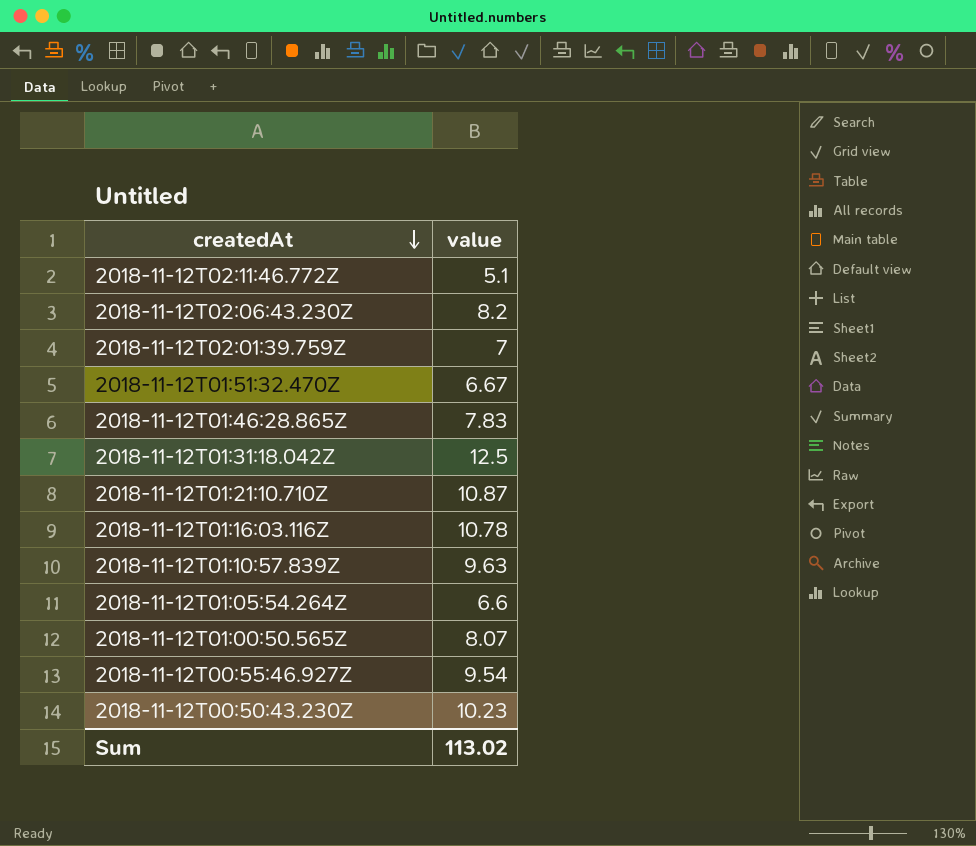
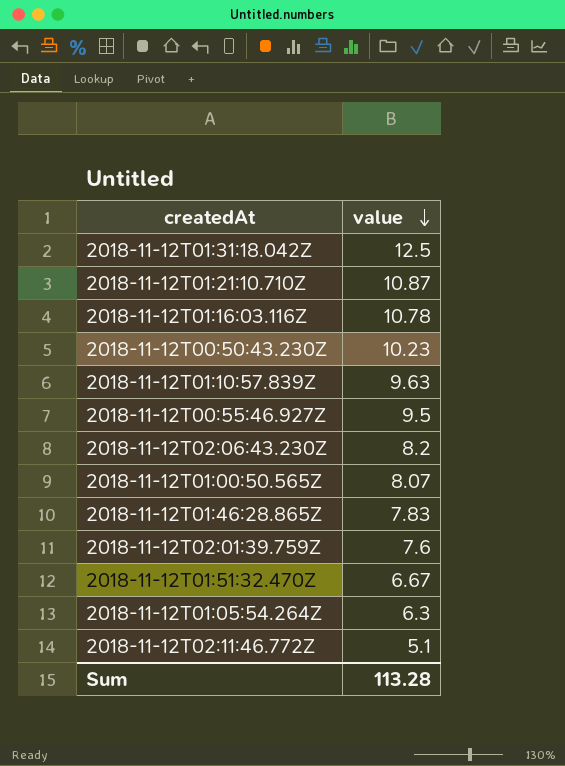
row order: createdAt descending -> value descending
2018-11-12T00:55:46.927Z | value: 9.54 -> 9.5
2018-11-12T02:01:39.759Z | value: 7 -> 7.6
2018-11-12T01:05:54.264Z | value: 6.6 -> 6.3
Sum | value: 113.02 -> 113.28

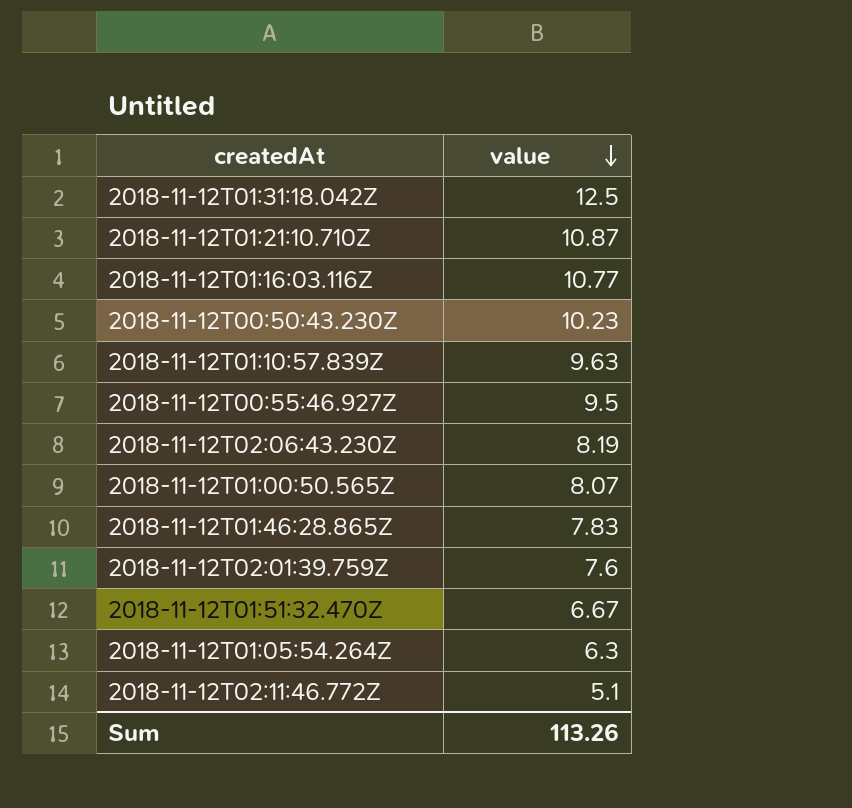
2018-11-12T01:16:03.116Z | value: 10.78 -> 10.77
2018-11-12T02:06:43.230Z | value: 8.2 -> 8.19
Sum | value: 113.28 -> 113.26

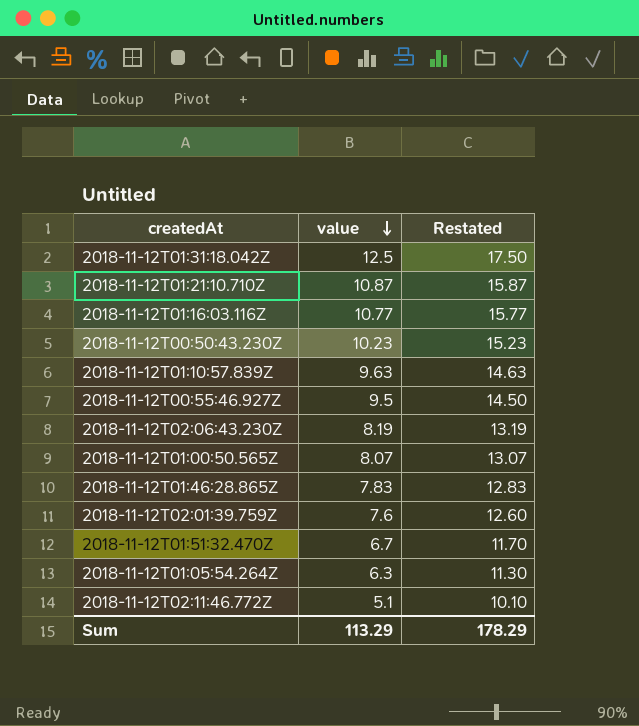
column Restated | formula: none -> [value] + 5
2018-11-12T01:51:32.470Z | value: 6.67 -> 6.7
Sum | value: 113.26 -> 113.29

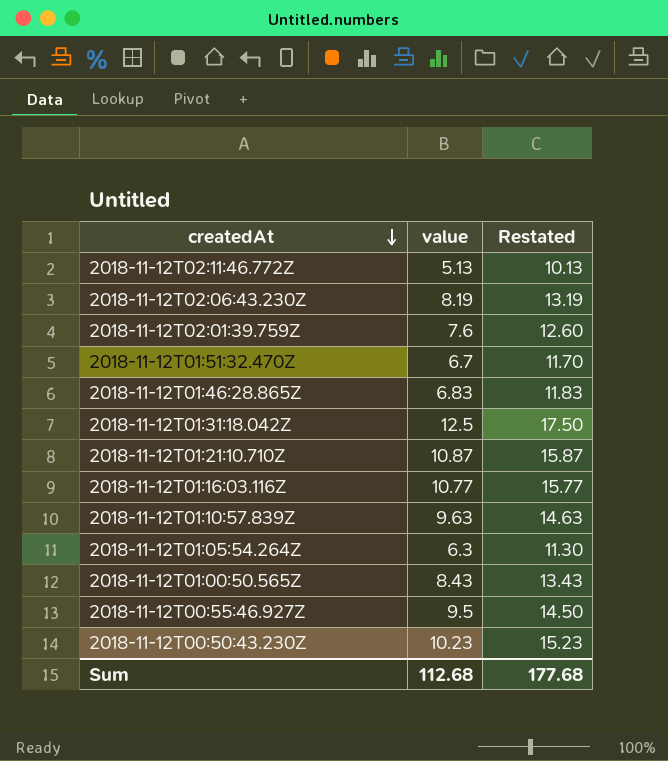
row order: value descending -> createdAt descending
2018-11-12T02:11:46.772Z | value: 5.1 -> 5.13
2018-11-12T02:11:46.772Z | Restated: 10.10 -> 10.13
2018-11-12T01:46:28.865Z | value: 7.83 -> 6.83
2018-11-12T01:46:28.865Z | Restated: 12.83 -> 11.83
2018-11-12T01:00:50.565Z | value: 8.07 -> 8.43
2018-11-12T01:00:50.565Z | Restated: 13.07 -> 13.43
Sum | value: 113.29 -> 112.68
Sum | Restated: 178.29 -> 177.68

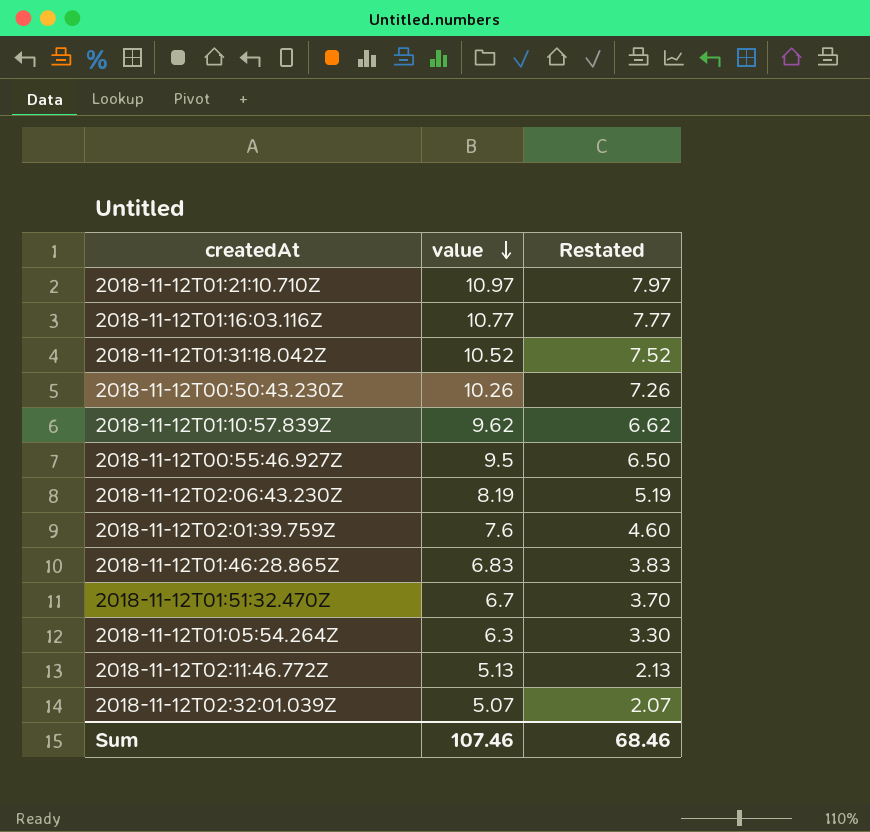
row order: createdAt descending -> value descending
column Restated | formula: [value] + 5 -> [value] - 3
row 2018-11-12T01:00:50.565Z: 8.43 | 13.43 -> none
2018-11-12T01:21:10.710Z | value: 10.87 -> 10.97
2018-11-12T01:31:18.042Z | value: 12.5 -> 10.52
2018-11-12T00:50:43.230Z | value: 10.23 -> 10.26
2018-11-12T01:10:57.839Z | value: 9.63 -> 9.62
row 2018-11-12T02:32:01.039Z: none -> 5.07 | 2.07
Sum | value: 112.68 -> 107.46
Sum | Restated: 177.68 -> 68.46

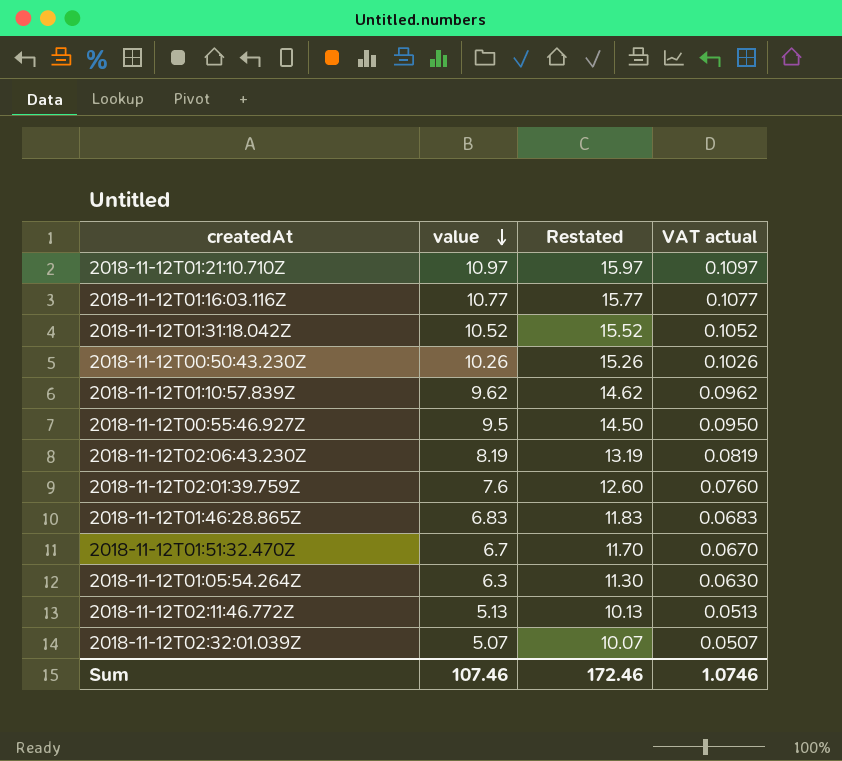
column Restated | formula: [value] - 3 -> [value] + 5
column VAT actual | formula: none -> [value] * 0.01
Sum | Restated: 68.46 -> 172.46

